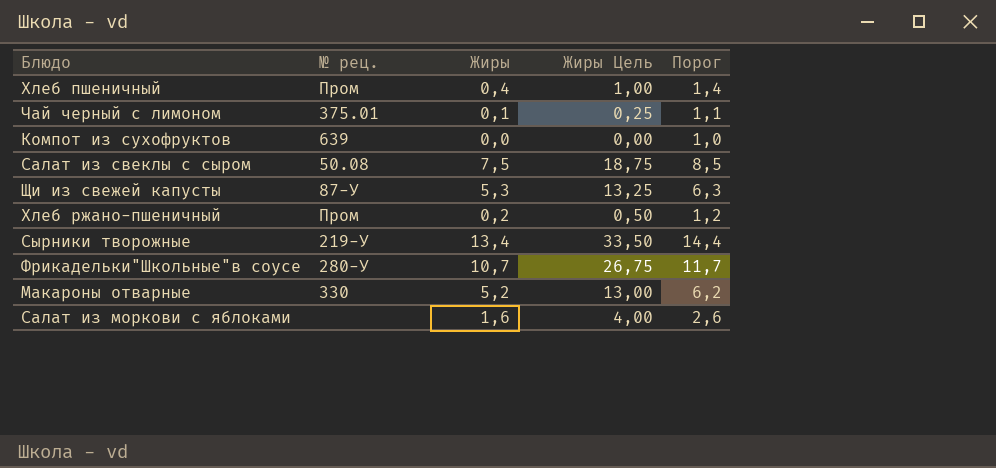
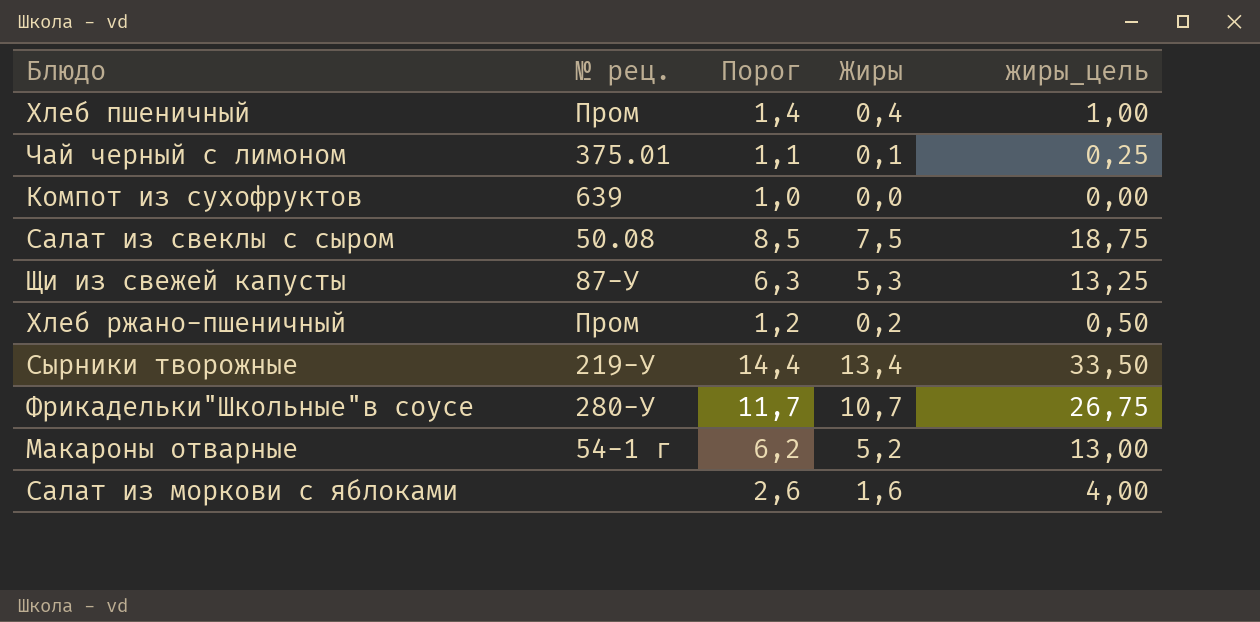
column Порог | position: 5 -> 3
column name: Жиры Цель -> жиры_цель
Макароны отварные | № рец.: 330 -> 54-1 г

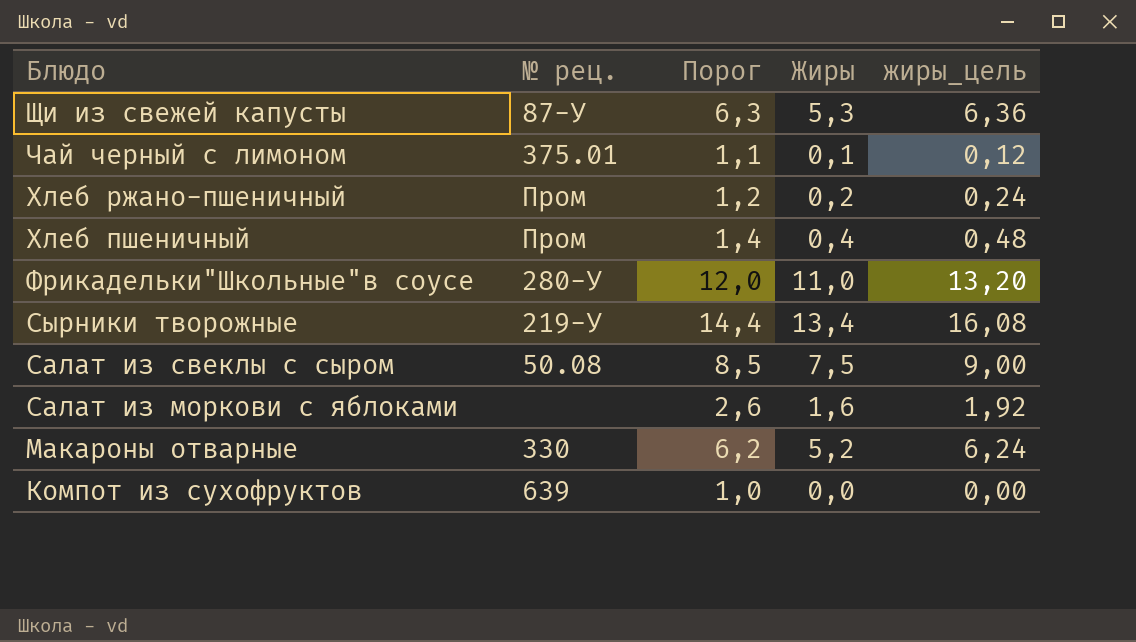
row order: none -> Блюдо descending
column жиры_цель | formula: [Жиры] * 2,5 -> [Жиры] * 1,2
Фрикадельки"Школьные"в соусе | Порог: 11,7 -> 12,0
Фрикадельки"Школьные"в соусе | Жиры: 10,7 -> 11,0
Макароны отварные | № рец.: 54-1 г -> 330

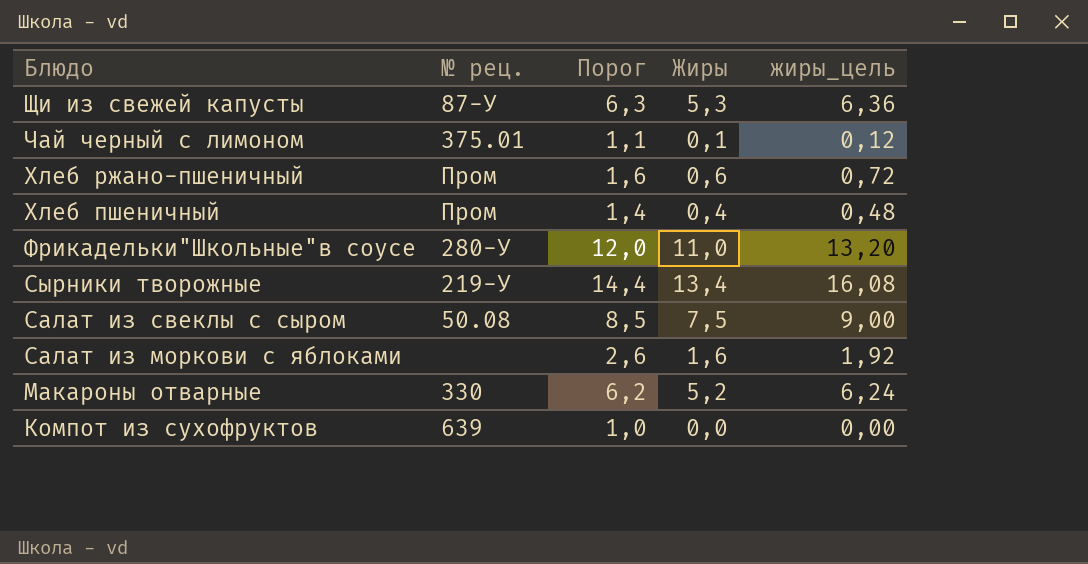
Хлеб ржано-пшеничный | Порог: 1,2 -> 1,6
Хлеб ржано-пшеничный | Жиры: 0,2 -> 0,6
Хлеб ржано-пшеничный | жиры_цель: 0,24 -> 0,72

